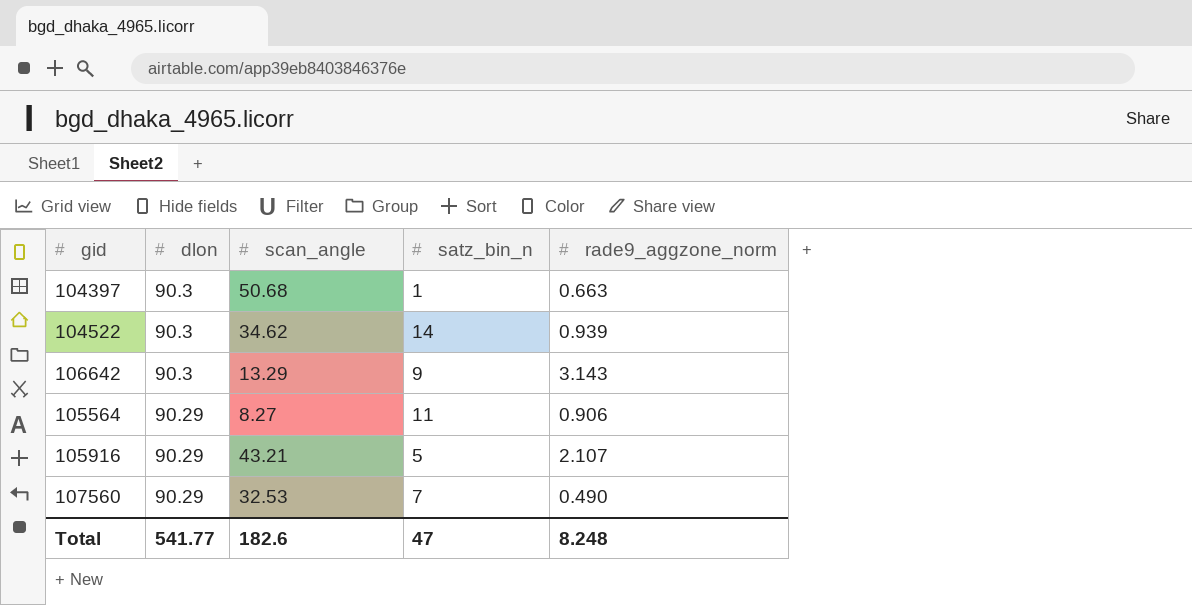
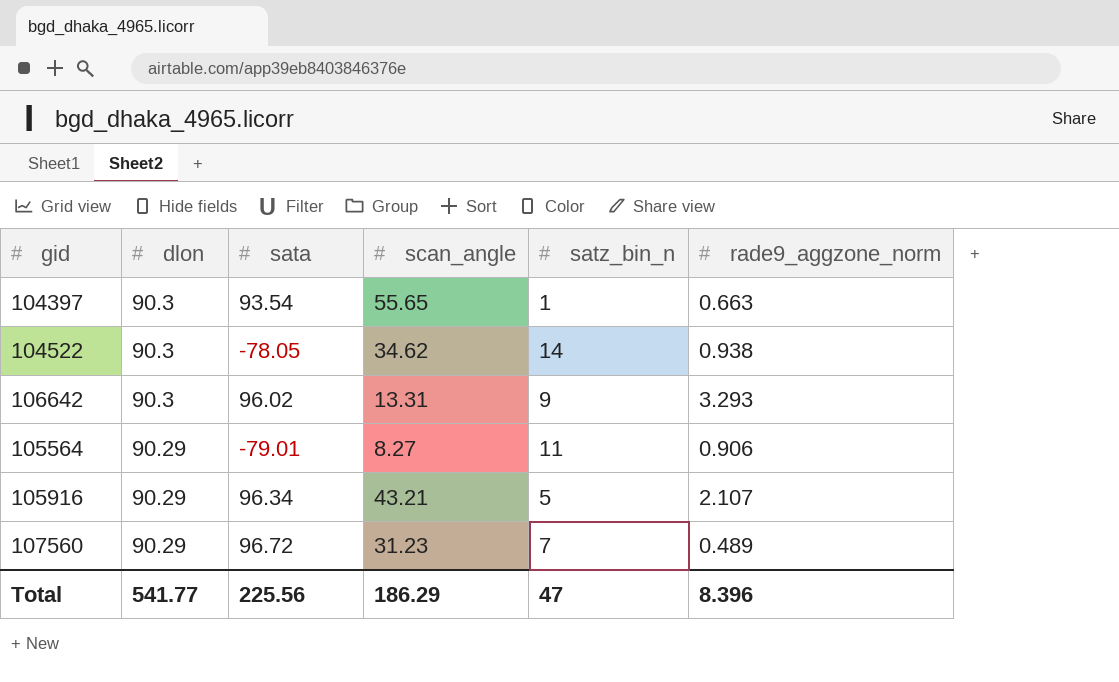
column sata | position: none -> 3
104397 | scan_angle: 50.68 -> 55.65
104522 | rade9_aggzone_norm: 0.939 -> 0.938
106642 | scan_angle: 13.29 -> 13.31
106642 | rade9_aggzone_norm: 3.143 -> 3.293
107560 | scan_angle: 32.53 -> 31.23
107560 | rade9_aggzone_norm: 0.490 -> 0.489
Total | scan_angle: 182.6 -> 186.29
Total | rade9_aggzone_norm: 8.248 -> 8.396

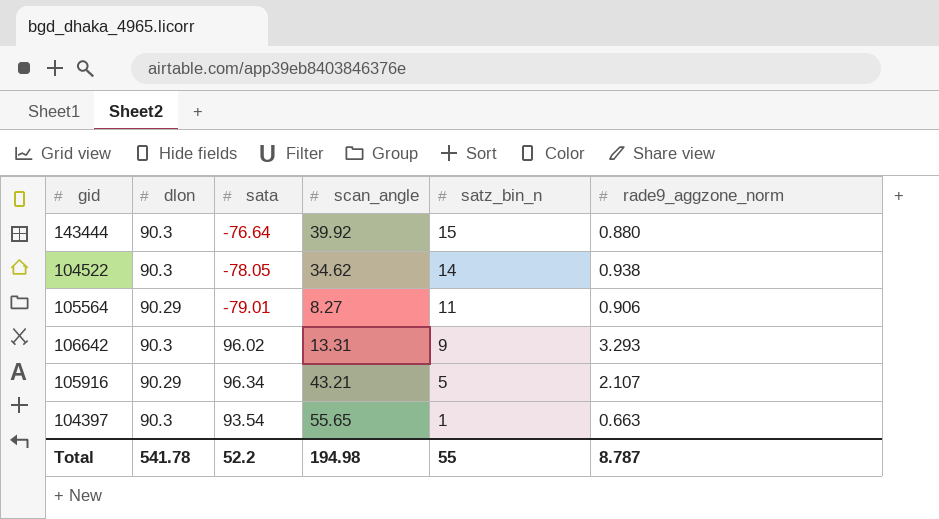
row order: dlon descending -> satz_bin_n descending
row 107560: 90.29 | 96.72 | 31.23 | 7 | 0.489 -> none
row 143444: none -> 90.3 | -76.64 | 39.92 | 15 | 0.880
Total | dlon: 541.77 -> 541.78
Total | sata: 225.56 -> 52.2
Total | scan_angle: 186.29 -> 194.98
Total | satz_bin_n: 47 -> 55
Total | rade9_aggzone_norm: 8.396 -> 8.787

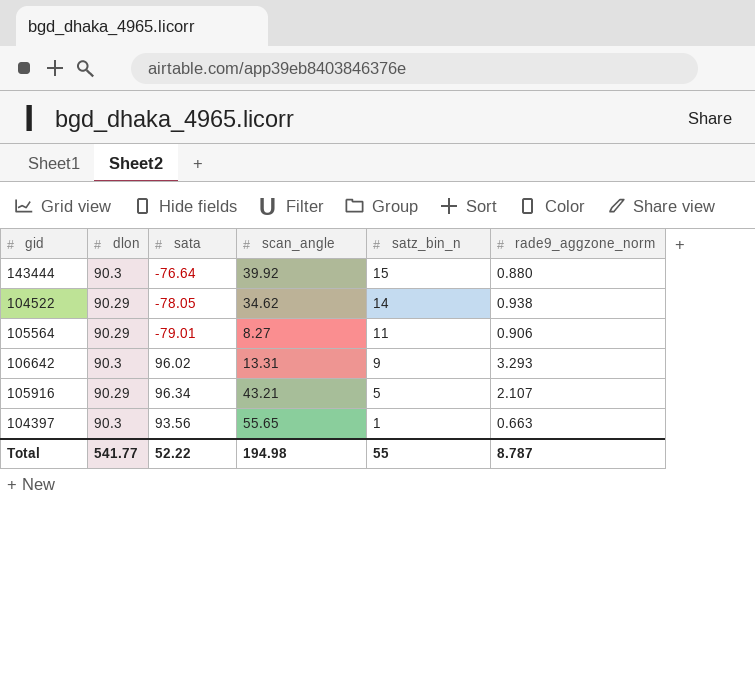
104522 | dlon: 90.3 -> 90.29
104397 | sata: 93.54 -> 93.56
Total | dlon: 541.78 -> 541.77
Total | sata: 52.2 -> 52.22

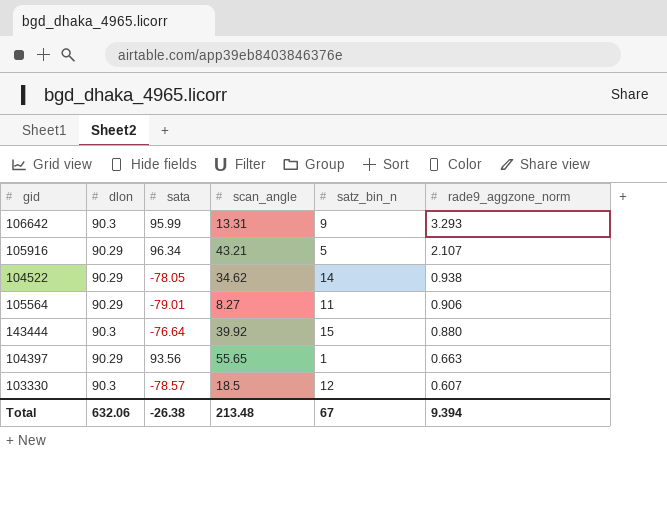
row order: satz_bin_n descending -> rade9_aggzone_norm descending
106642 | sata: 96.02 -> 95.99
104397 | dlon: 90.3 -> 90.29
row 103330: none -> 90.3 | -78.57 | 18.5 | 12 | 0.607
Total | dlon: 541.77 -> 632.06
Total | sata: 52.22 -> -26.38
Total | scan_angle: 194.98 -> 213.48
Total | satz_bin_n: 55 -> 67
Total | rade9_aggzone_norm: 8.787 -> 9.394

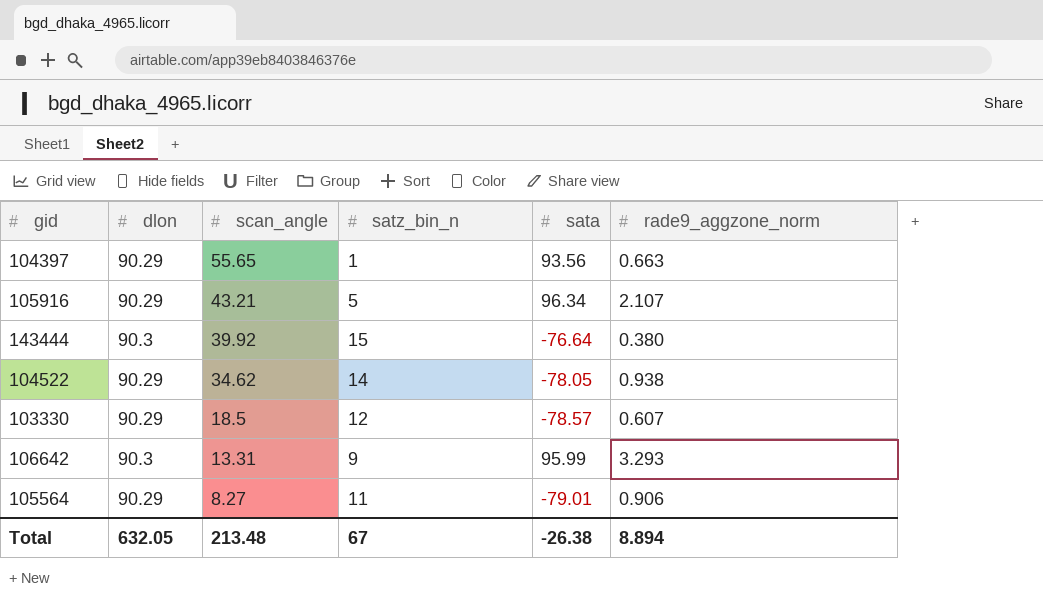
row order: rade9_aggzone_norm descending -> scan_angle descending
column sata | position: 3 -> 5
143444 | rade9_aggzone_norm: 0.880 -> 0.380
103330 | dlon: 90.3 -> 90.29
Total | dlon: 632.06 -> 632.05
Total | rade9_aggzone_norm: 9.394 -> 8.894

